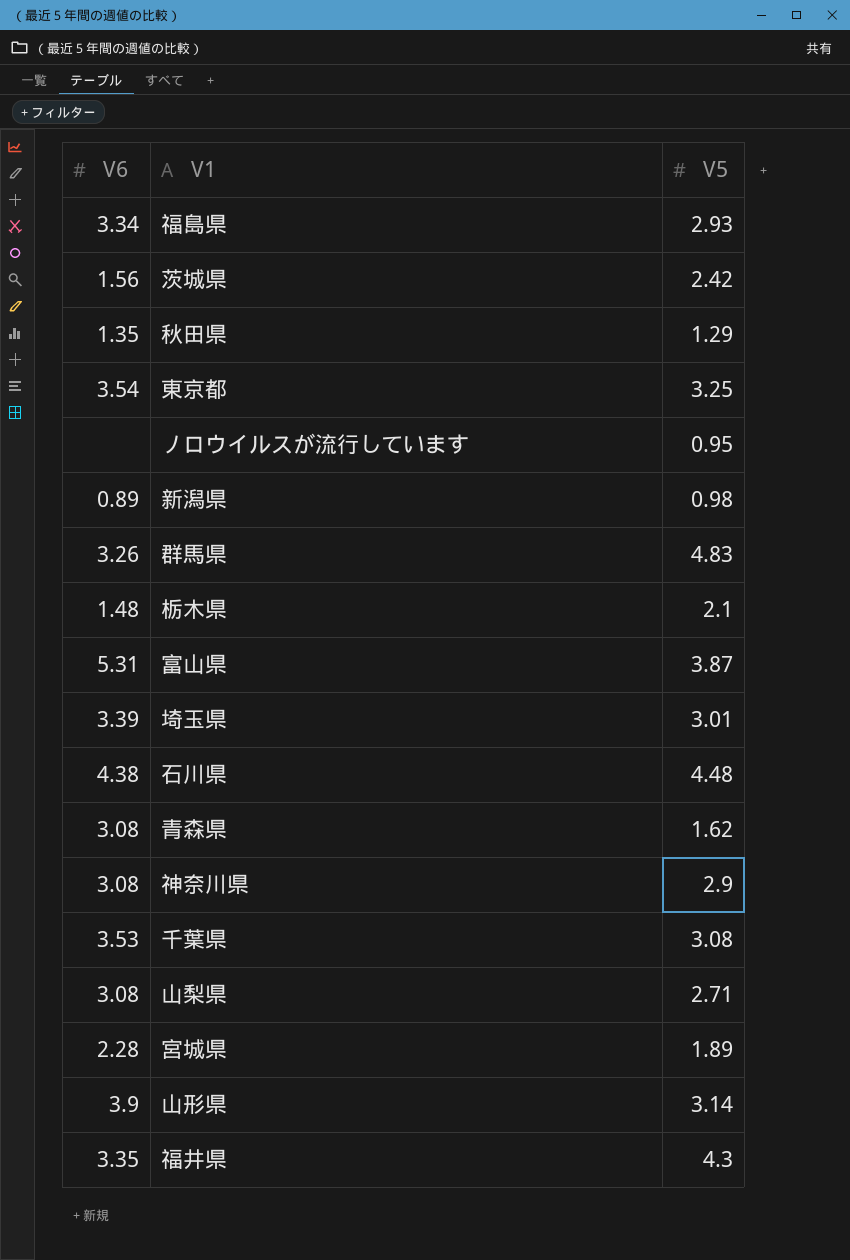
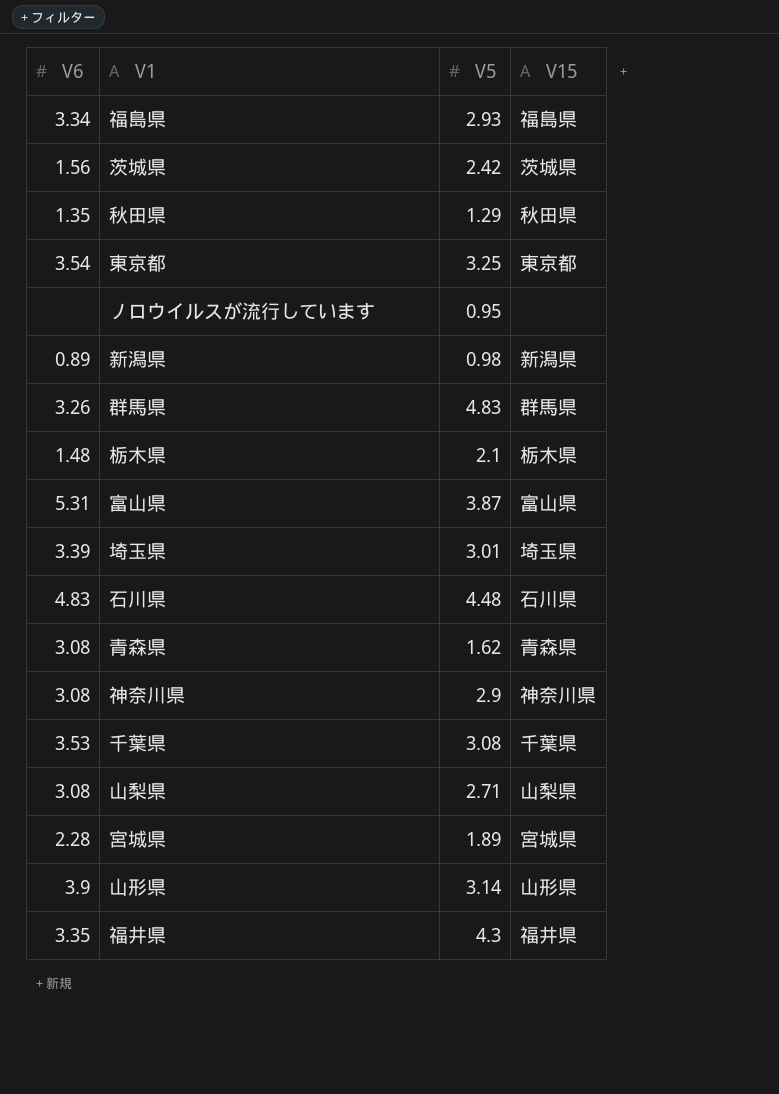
column V15 | position: none -> 4
石川県 | V6: 4.38 -> 4.83

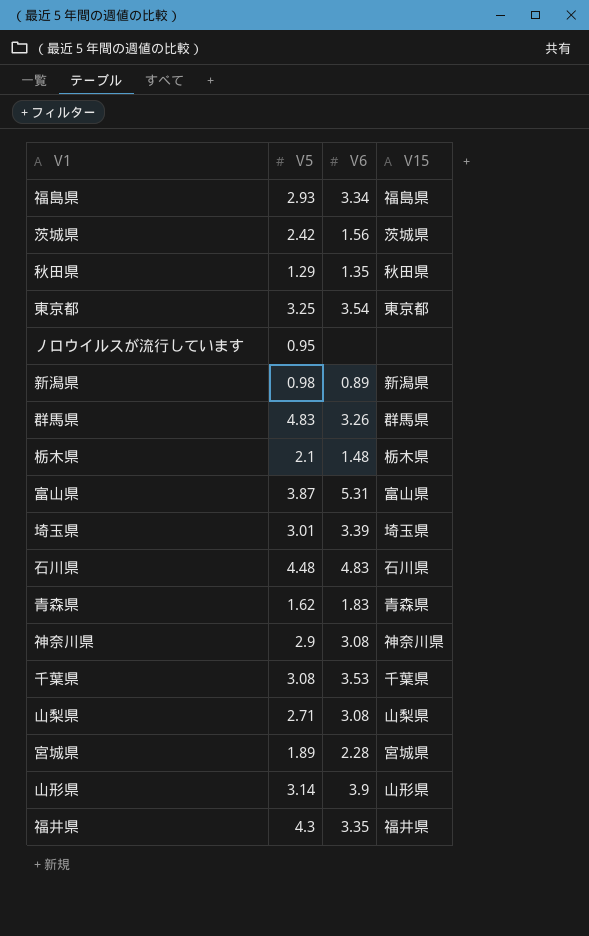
column V6 | position: 1 -> 3
青森県 | V6: 3.08 -> 1.83

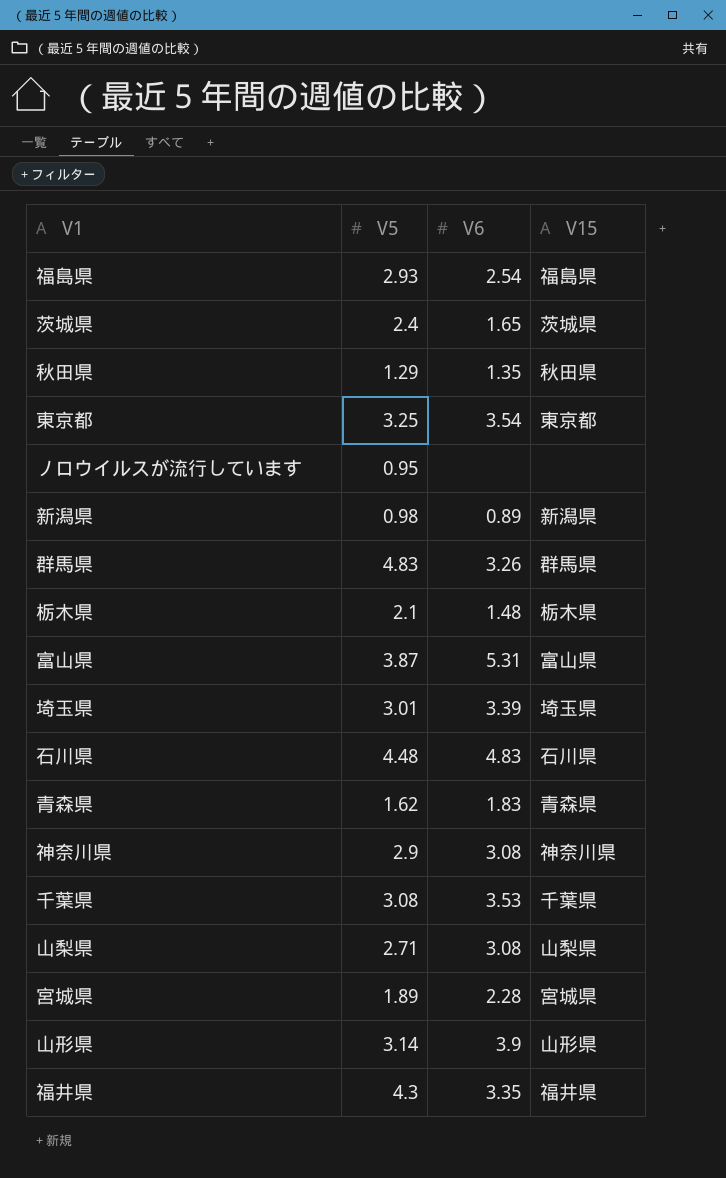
福島県 | V6: 3.34 -> 2.54
茨城県 | V5: 2.42 -> 2.4
茨城県 | V6: 1.56 -> 1.65

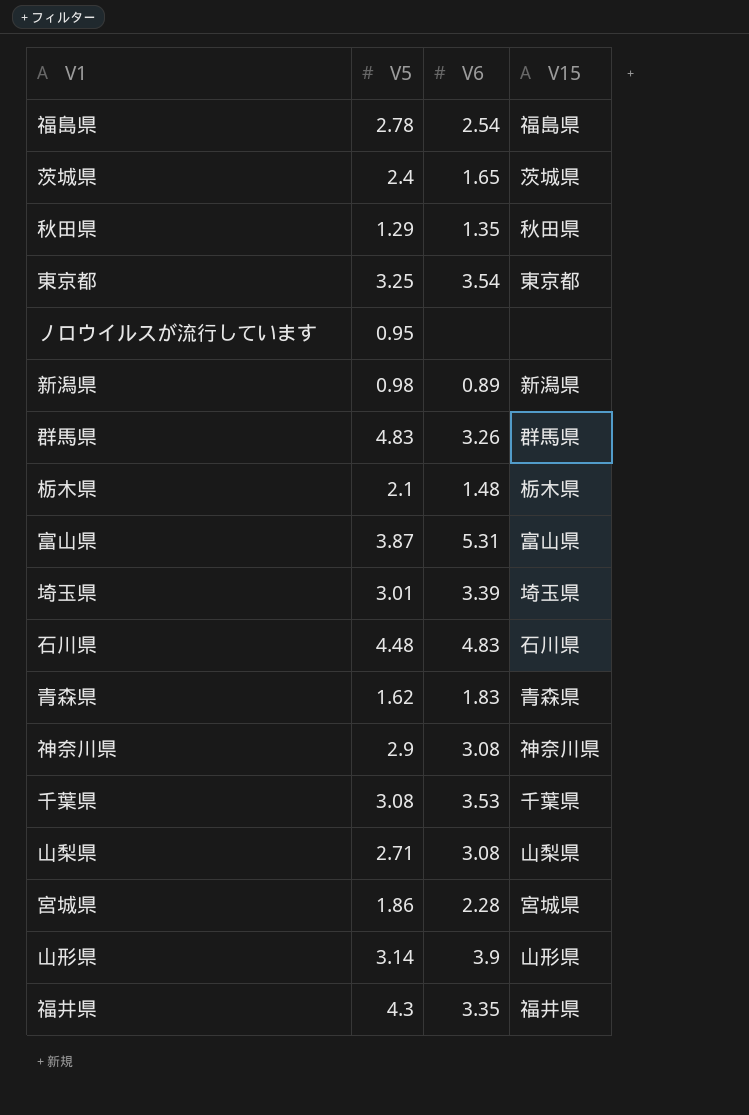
福島県 | V5: 2.93 -> 2.78
宮城県 | V5: 1.89 -> 1.86

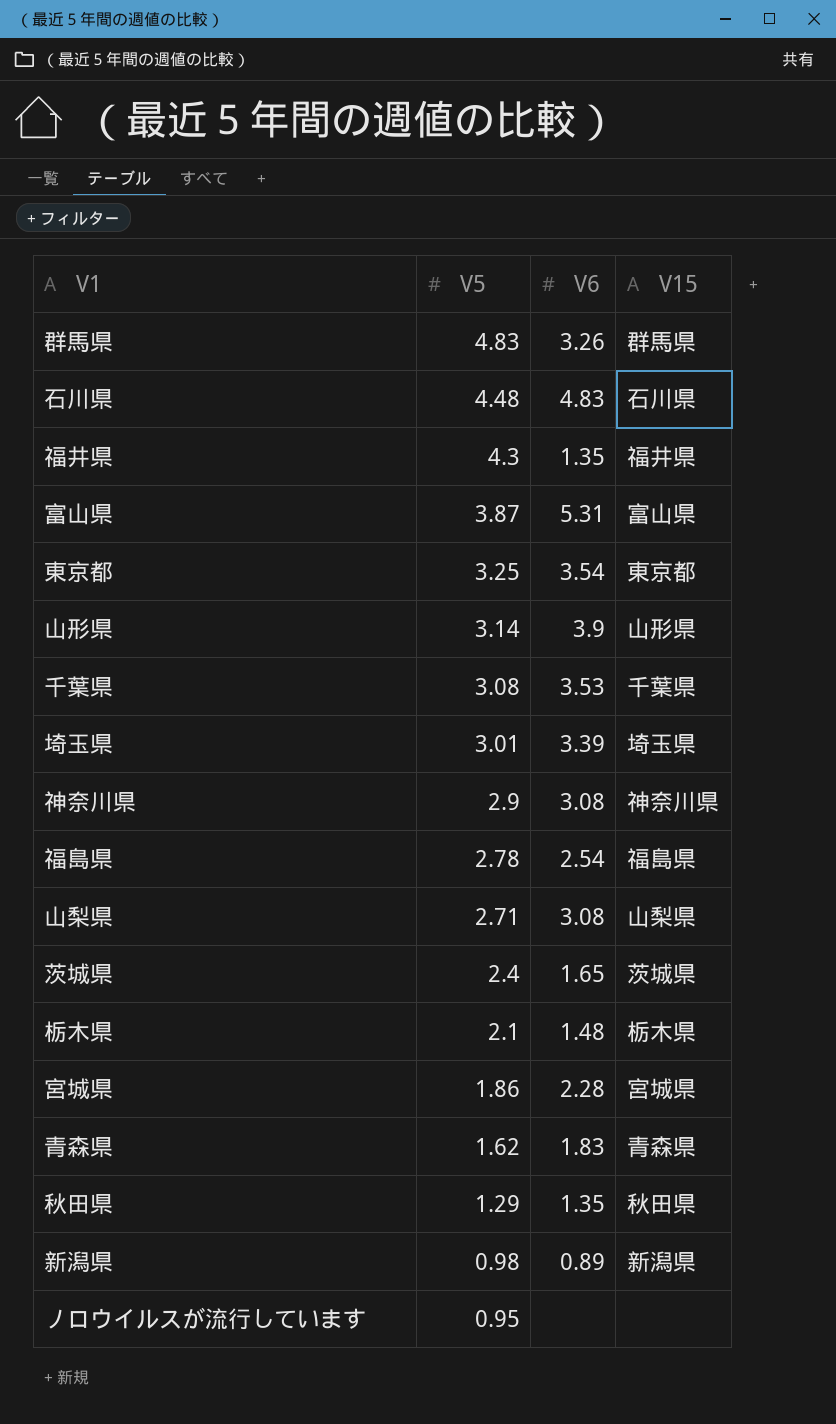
row order: none -> V5 descending
福井県 | V6: 3.35 -> 1.35

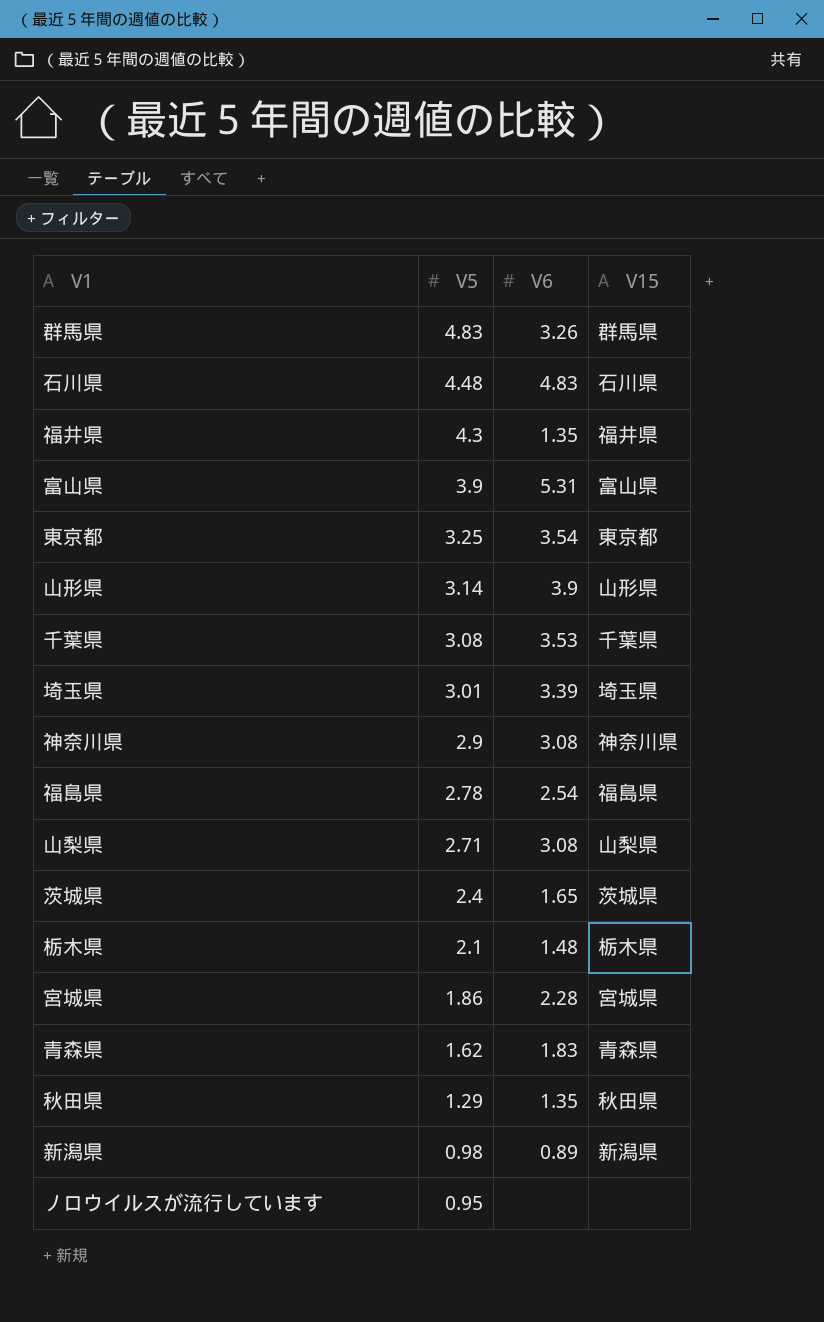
富山県 | V5: 3.87 -> 3.9

